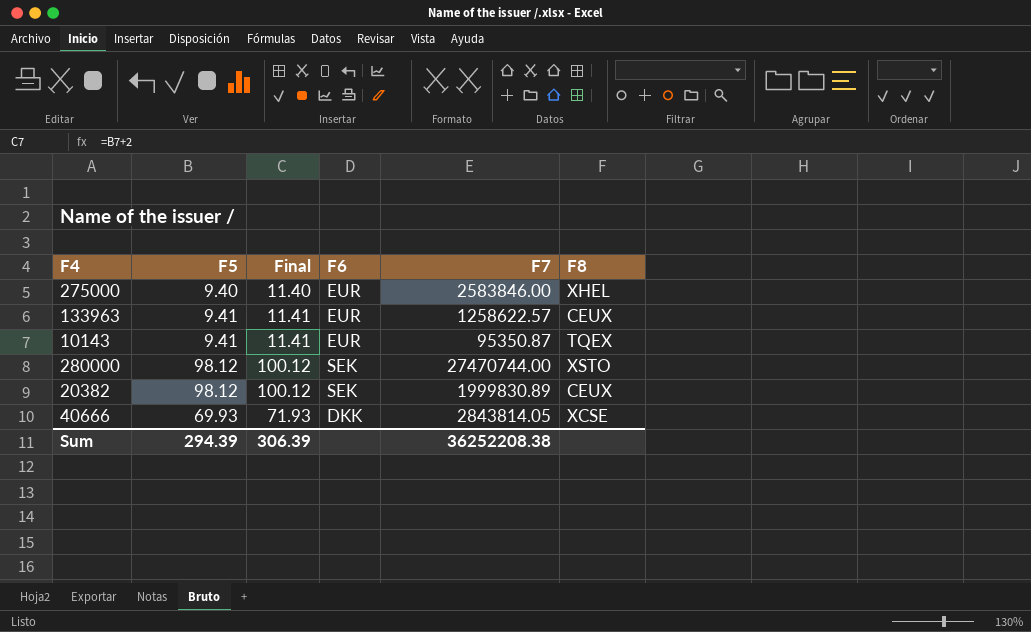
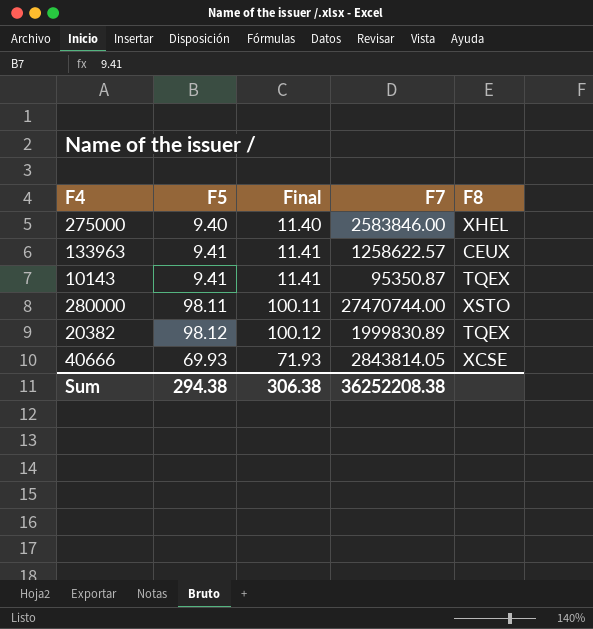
column F6 | position: 4 -> none
280000 | F5: 98.12 -> 98.11
280000 | Final: 100.12 -> 100.11
20382 | F8: CEUX -> TQEX
Sum | F5: 294.39 -> 294.38
Sum | Final: 306.39 -> 306.38

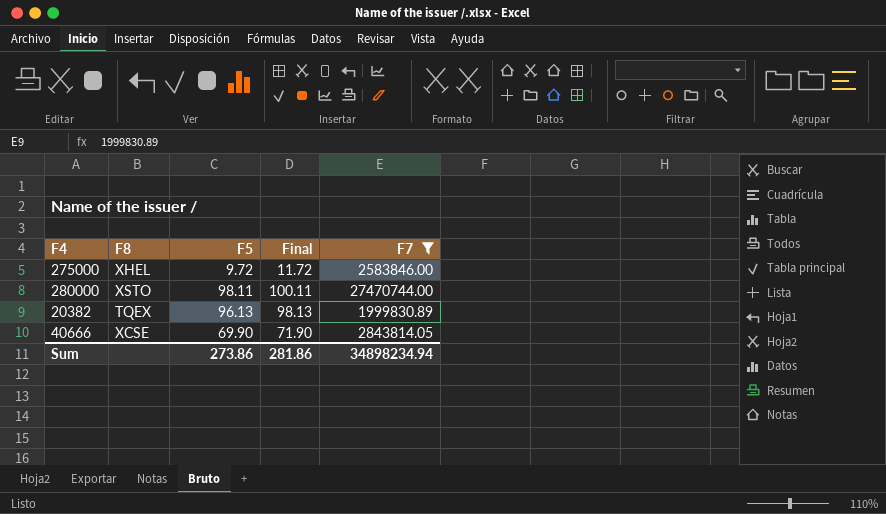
filter: none -> F7 >= 1999830.89
column F8 | position: 5 -> 2
275000 | F5: 9.40 -> 9.72
275000 | Final: 11.40 -> 11.72
20382 | F5: 98.12 -> 96.13
20382 | Final: 100.12 -> 98.13
40666 | F5: 69.93 -> 69.90
40666 | Final: 71.93 -> 71.90
Sum | F5: 294.38 -> 273.86
Sum | Final: 306.38 -> 281.86
Sum | F7: 36252208.38 -> 34898234.94

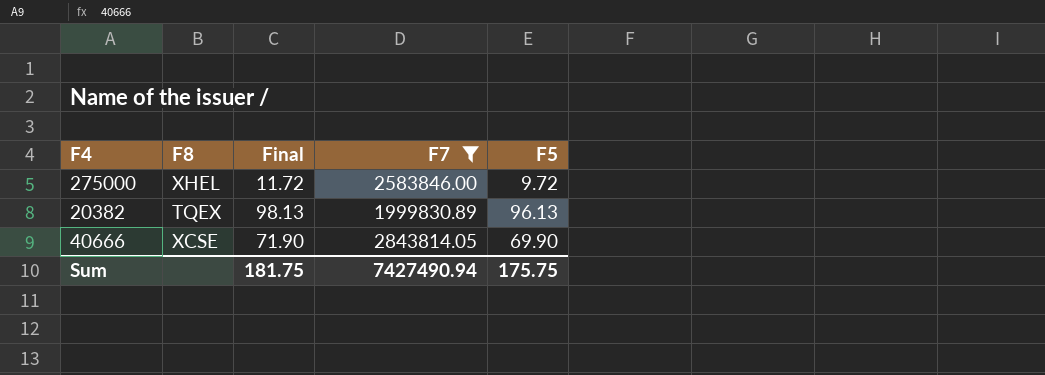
column F5 | position: 3 -> 5
row 280000: XSTO | 98.11 | 100.11 | 27470744.00 -> none
Sum | Final: 281.86 -> 181.75
Sum | F7: 34898234.94 -> 7427490.94
Sum | F5: 273.86 -> 175.75

